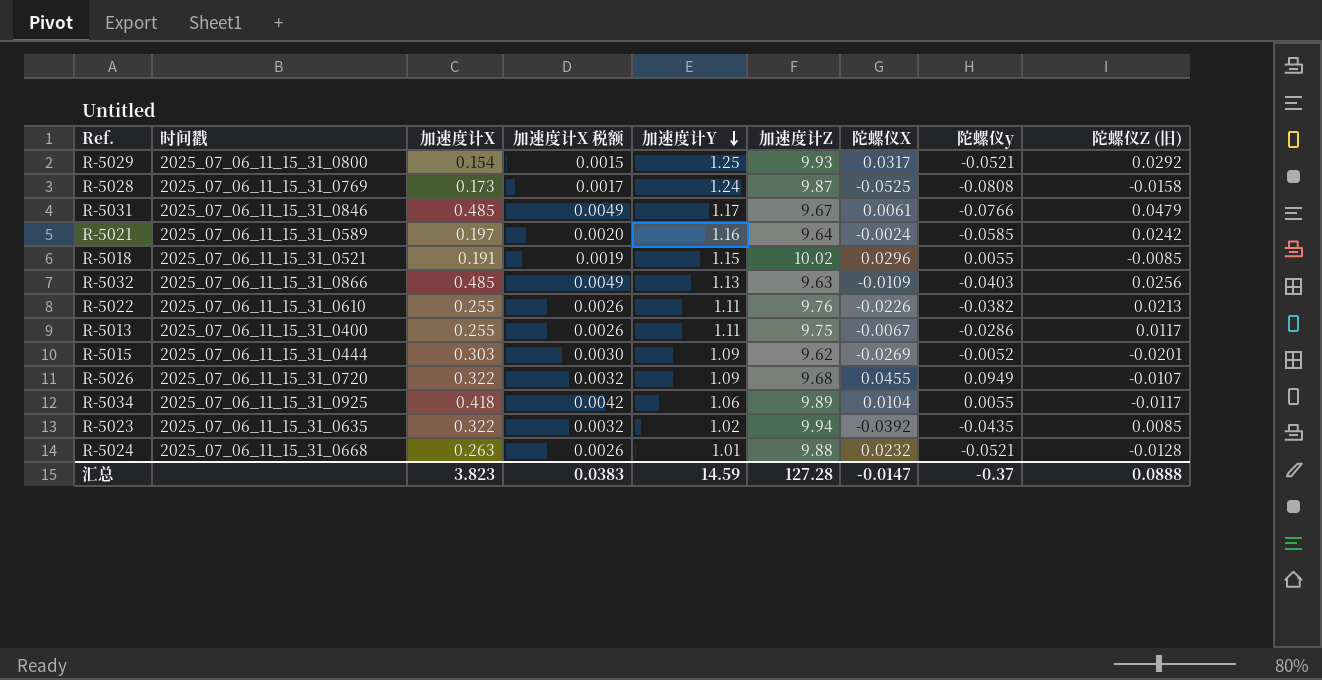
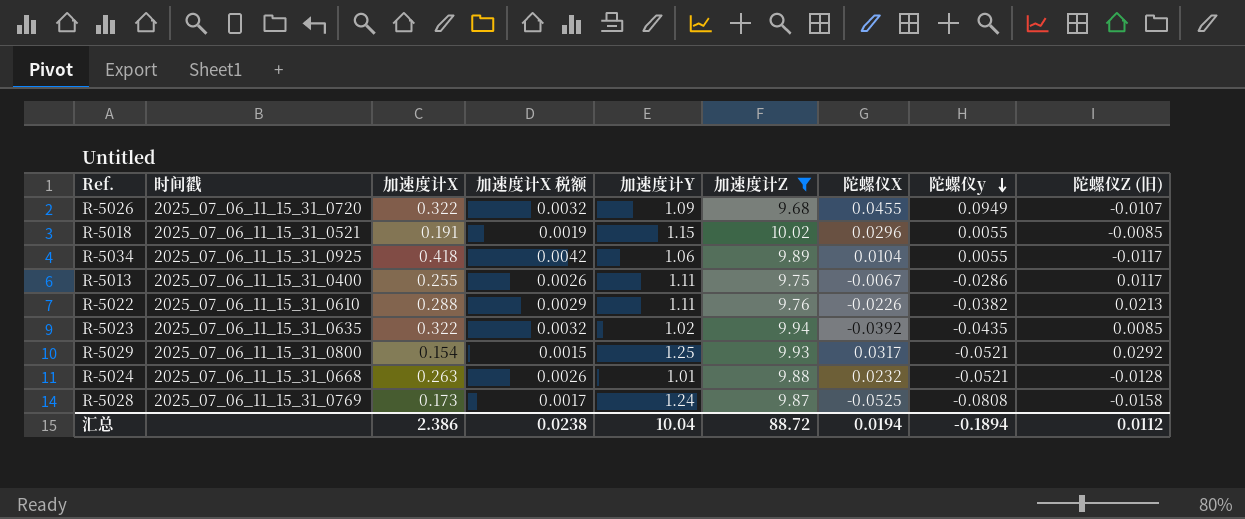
filter: none -> 加速度计Z >= 9.68
row order: 加速度计Y descending -> 陀螺仪y descending
R-5022 | 加速度计X: 0.255 -> 0.288
R-5022 | 加速度计X 税额: 0.0026 -> 0.0029
汇总 | 加速度计X: 3.823 -> 2.386
汇总 | 加速度计X 税额: 0.0383 -> 0.0238
汇总 | 加速度计Y: 14.59 -> 10.04
汇总 | 加速度计Z: 127.28 -> 88.72
汇总 | 陀螺仪X: -0.0147 -> 0.0194
汇总 | 陀螺仪y: -0.37 -> -0.1894
汇总 | 陀螺仪Z (旧): 0.0888 -> 0.0112

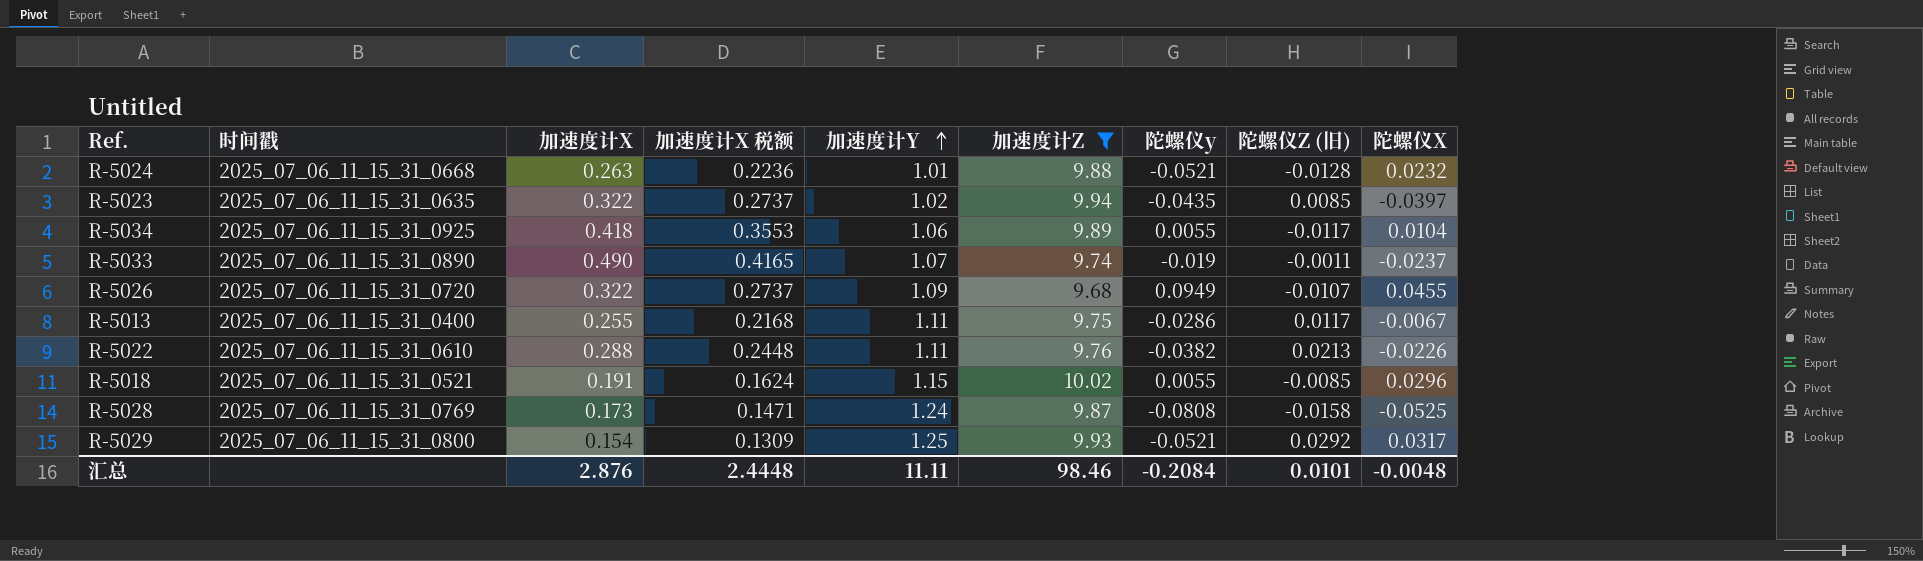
row order: 陀螺仪y descending -> 加速度计Y ascending
column 加速度计X 税额 | formula: [加速度计X] * 0.01 -> [加速度计X] * 0.85
column 陀螺仪X | position: 7 -> 9
R-5023 | 陀螺仪X: -0.0392 -> -0.0397
row R-5033: none -> 2025_07_06_11_15_31_0890 | 0.490 | 0.4165 | 1.07 | 9.74 | -0.019 | -0.0011 | -0.0237
汇总 | 加速度计X: 2.386 -> 2.876
汇总 | 加速度计X 税额: 0.0238 -> 2.4448
汇总 | 加速度计Y: 10.04 -> 11.11
汇总 | 加速度计Z: 88.72 -> 98.46
汇总 | 陀螺仪y: -0.1894 -> -0.2084
汇总 | 陀螺仪Z (旧): 0.0112 -> 0.0101
汇总 | 陀螺仪X: 0.0194 -> -0.0048

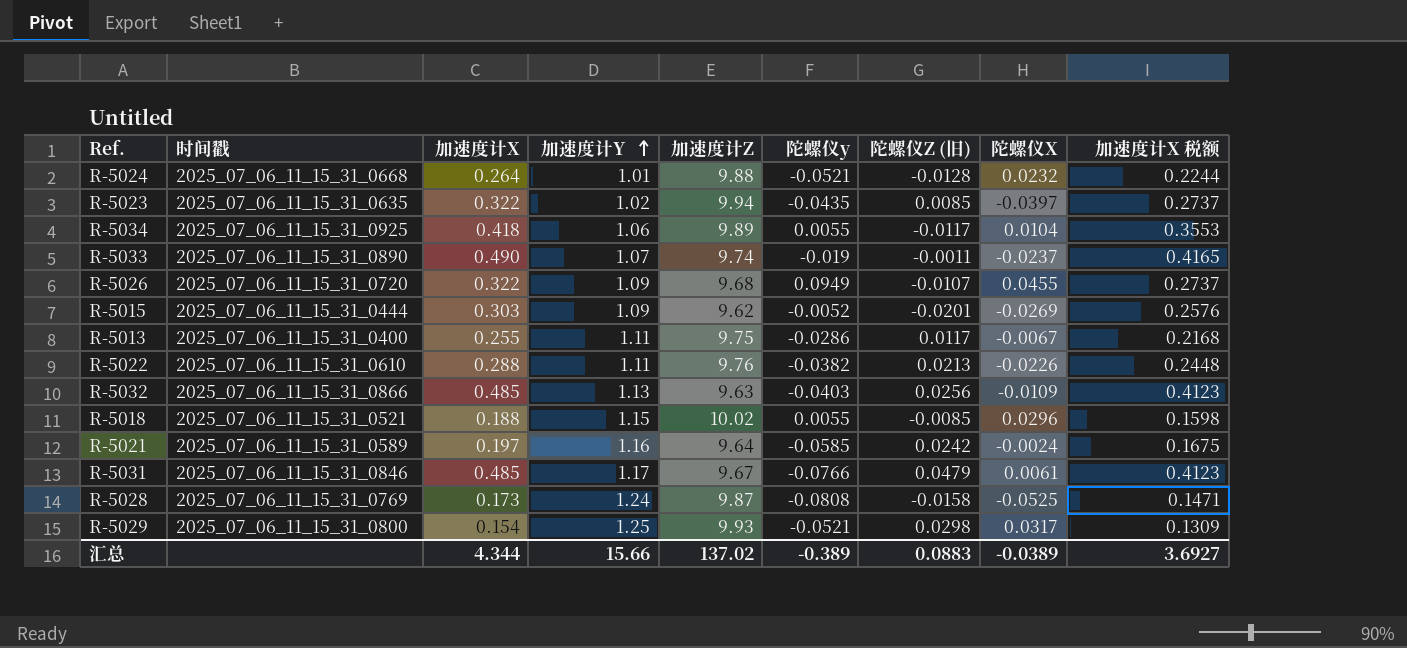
filter: 加速度计Z >= 9.68 -> none
column 加速度计X 税额 | position: 4 -> 9
R-5024 | 加速度计X: 0.263 -> 0.264
R-5024 | 加速度计X 税额: 0.2236 -> 0.2244
R-5018 | 加速度计X: 0.191 -> 0.188
R-5018 | 加速度计X 税额: 0.1624 -> 0.1598
R-5029 | 陀螺仪Z (旧): 0.0292 -> 0.0298
汇总 | 加速度计X: 2.876 -> 4.344
汇总 | 加速度计Y: 11.11 -> 15.66
汇总 | 加速度计Z: 98.46 -> 137.02
汇总 | 陀螺仪y: -0.2084 -> -0.389
汇总 | 陀螺仪Z (旧): 0.0101 -> 0.0883
汇总 | 陀螺仪X: -0.0048 -> -0.0389
汇总 | 加速度计X 税额: 2.4448 -> 3.6927

